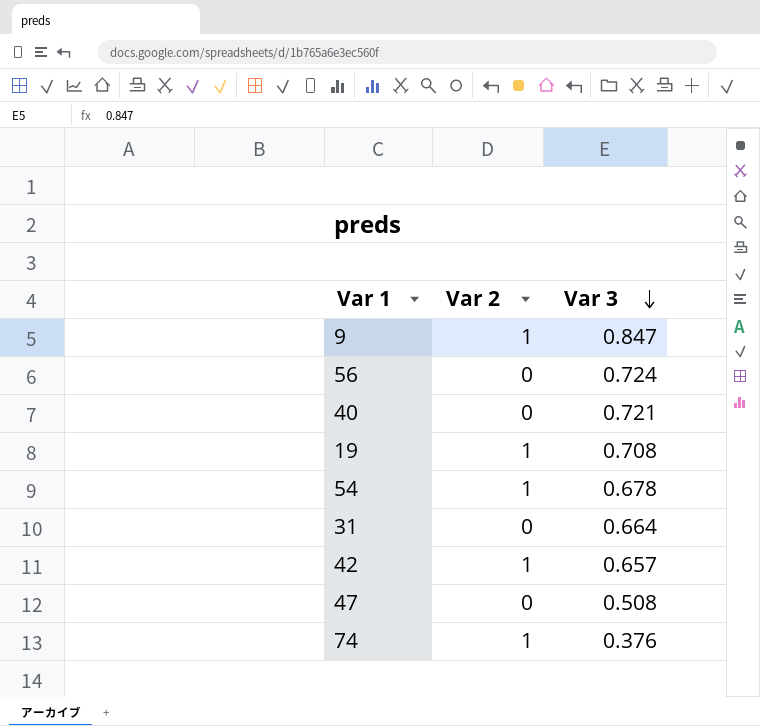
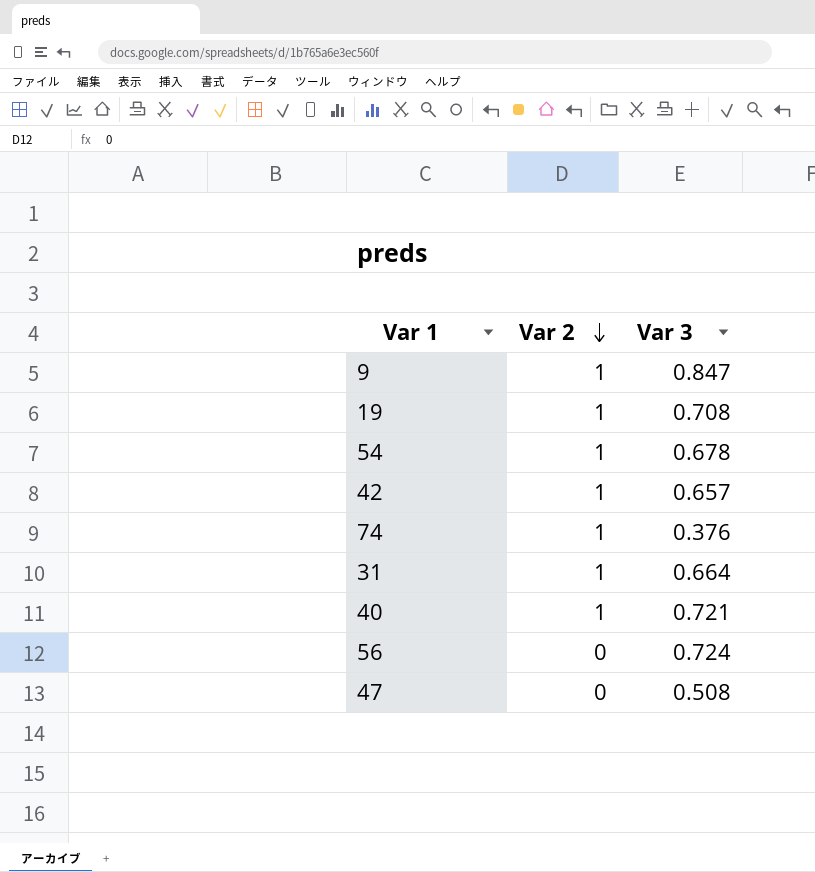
row order: Var 3 descending -> Var 2 descending
31 | Var 2: 0 -> 1
40 | Var 2: 0 -> 1

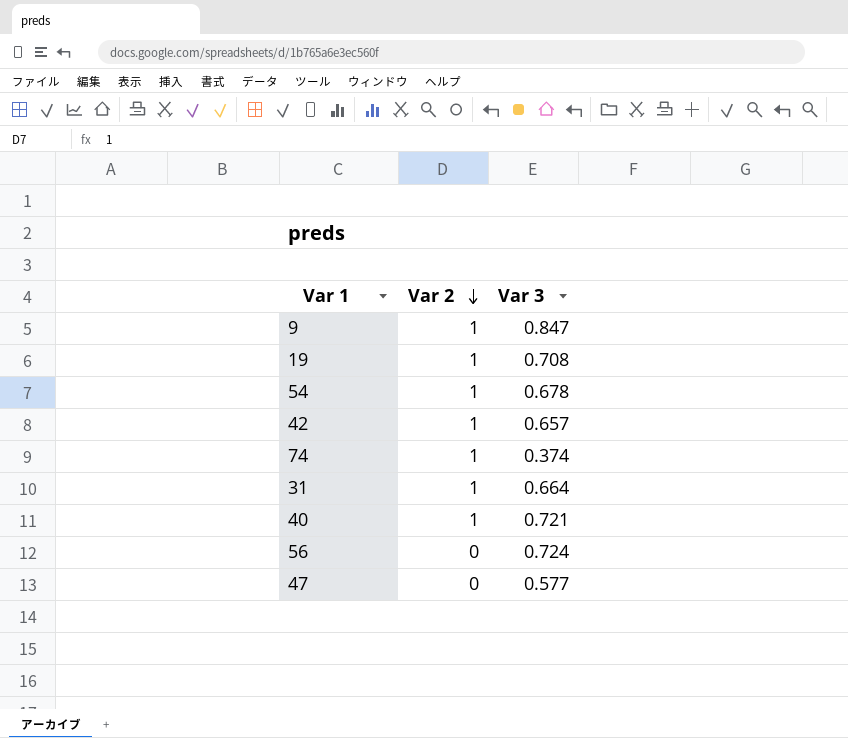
74 | Var 3: 0.376 -> 0.374
47 | Var 3: 0.508 -> 0.577

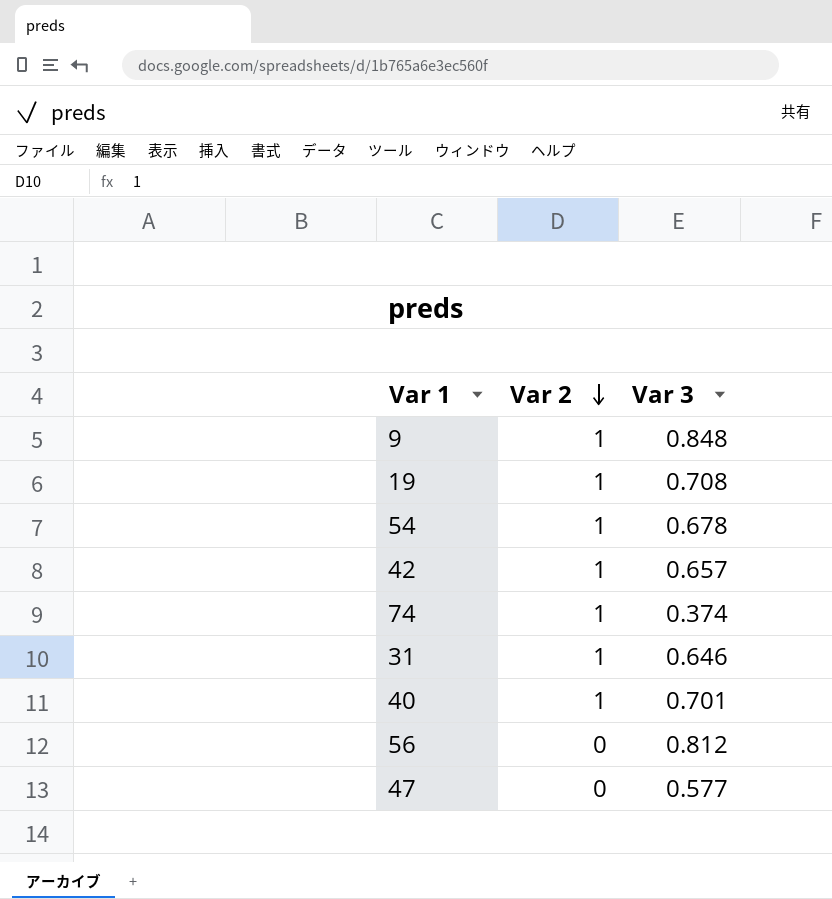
9 | Var 3: 0.847 -> 0.848
31 | Var 3: 0.664 -> 0.646
40 | Var 3: 0.721 -> 0.701
56 | Var 3: 0.724 -> 0.812

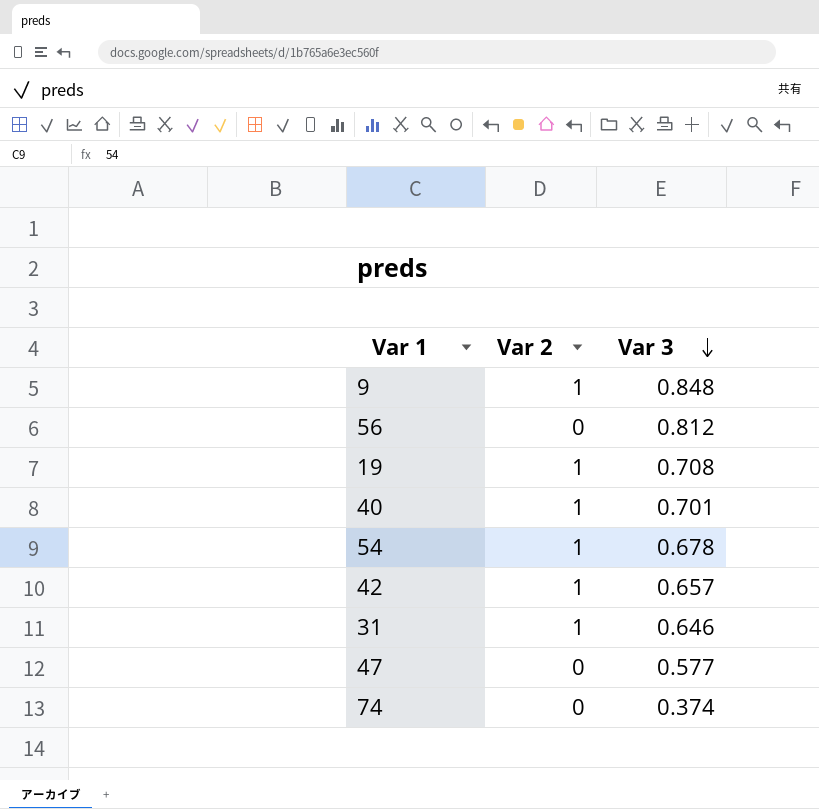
row order: Var 2 descending -> Var 3 descending
74 | Var 2: 1 -> 0

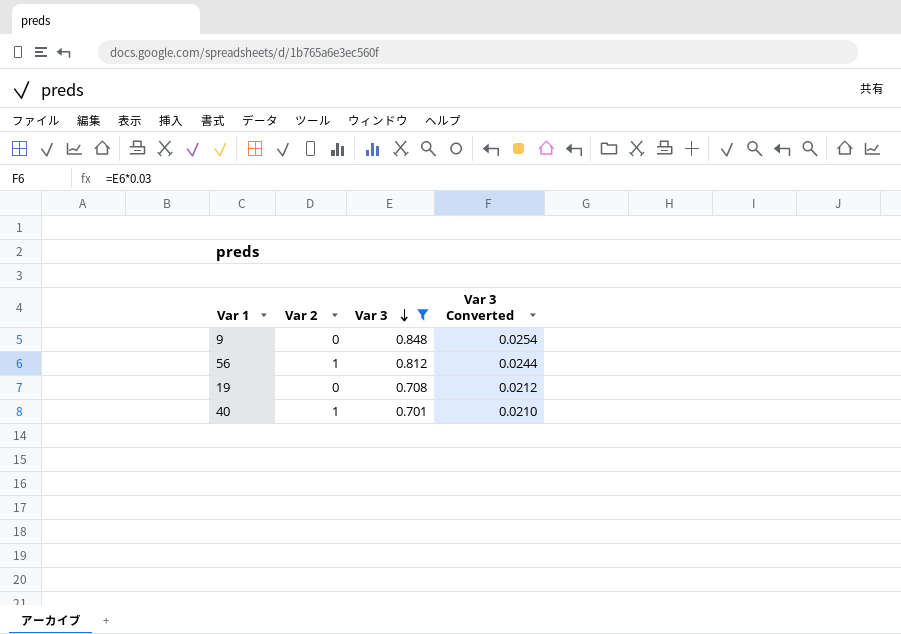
filter: none -> Var 3 >= 0.701
column Var 3 Converted | formula: none -> [Var 3] * 0.03
9 | Var 2: 1 -> 0
56 | Var 2: 0 -> 1
19 | Var 2: 1 -> 0

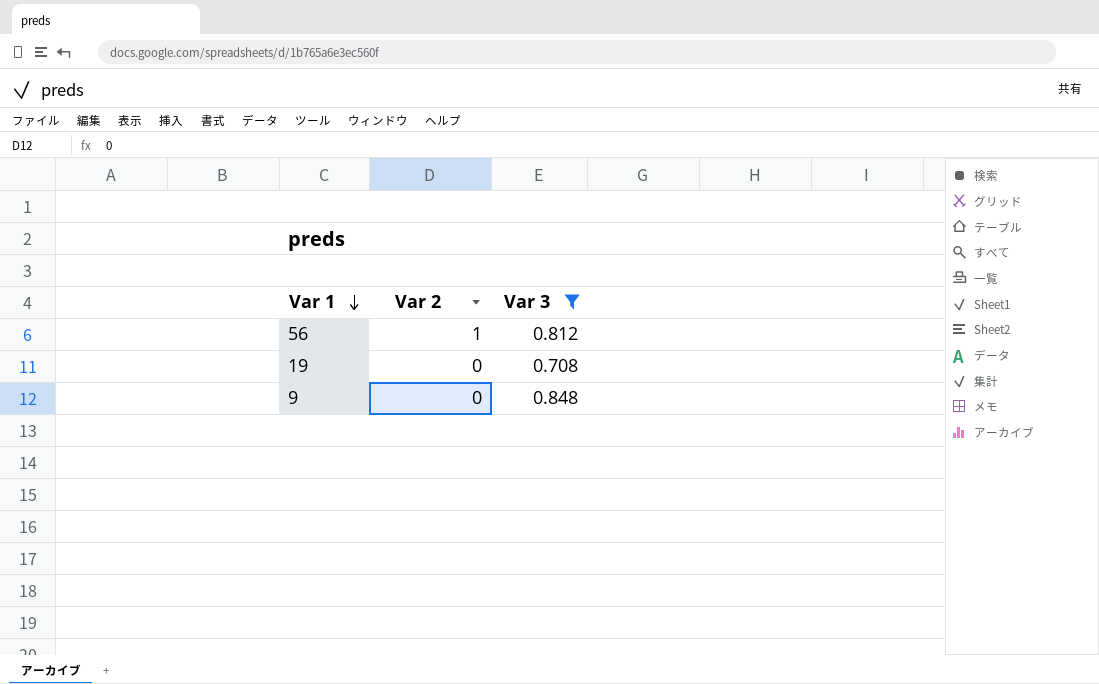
row order: Var 3 descending -> Var 1 descending
column Var 3 Converted | formula: [Var 3] * 0.03 -> none
row 40: 1 | 0.701 | 0.0210 -> none

